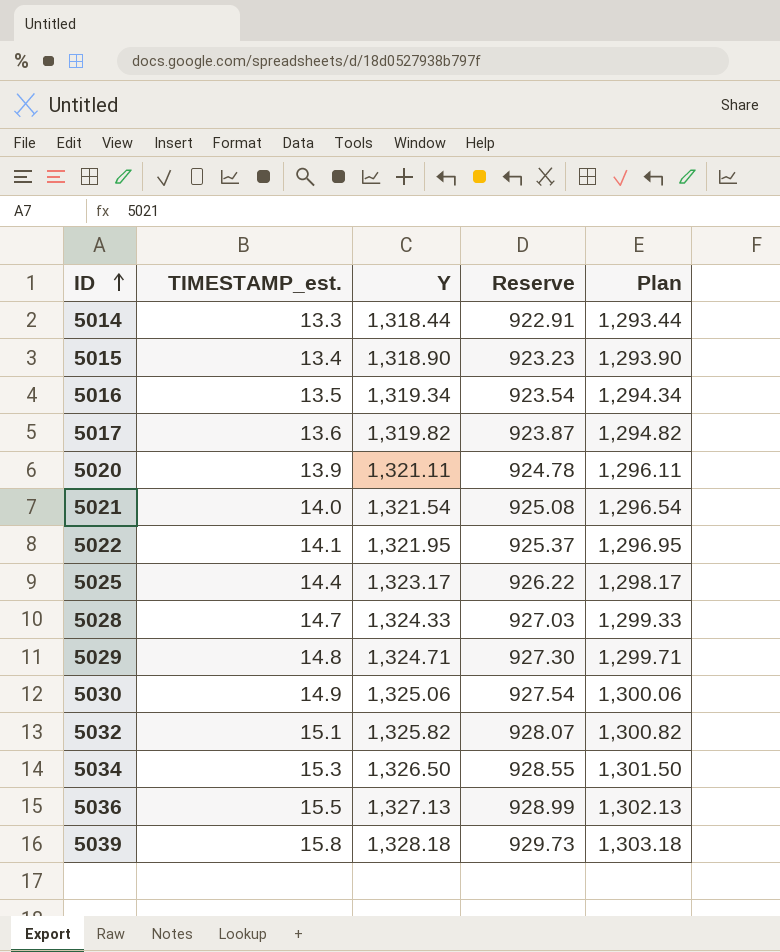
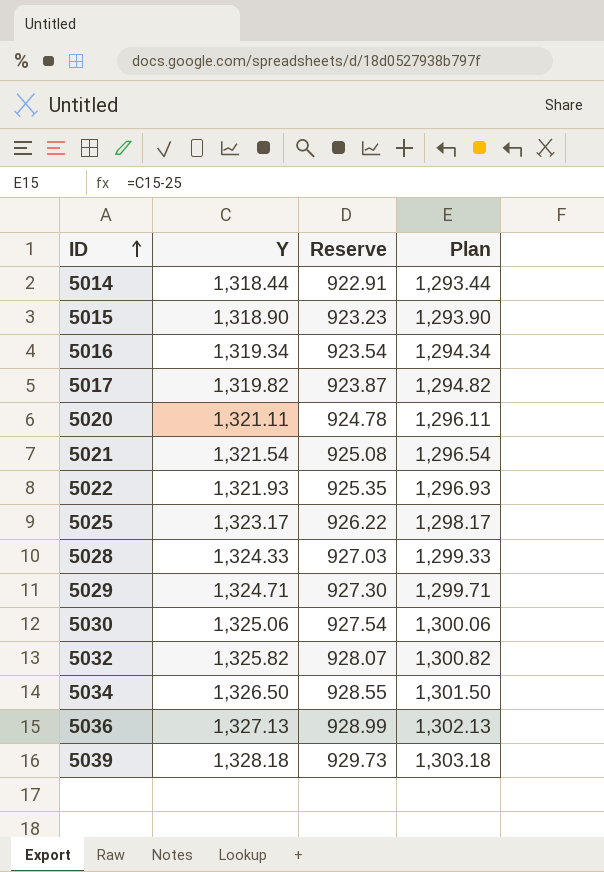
column TIMESTAMP_est. | position: 2 -> none
5022 | Y: 1,321.95 -> 1,321.93
5022 | Reserve: 925.37 -> 925.35
5022 | Plan: 1,296.95 -> 1,296.93

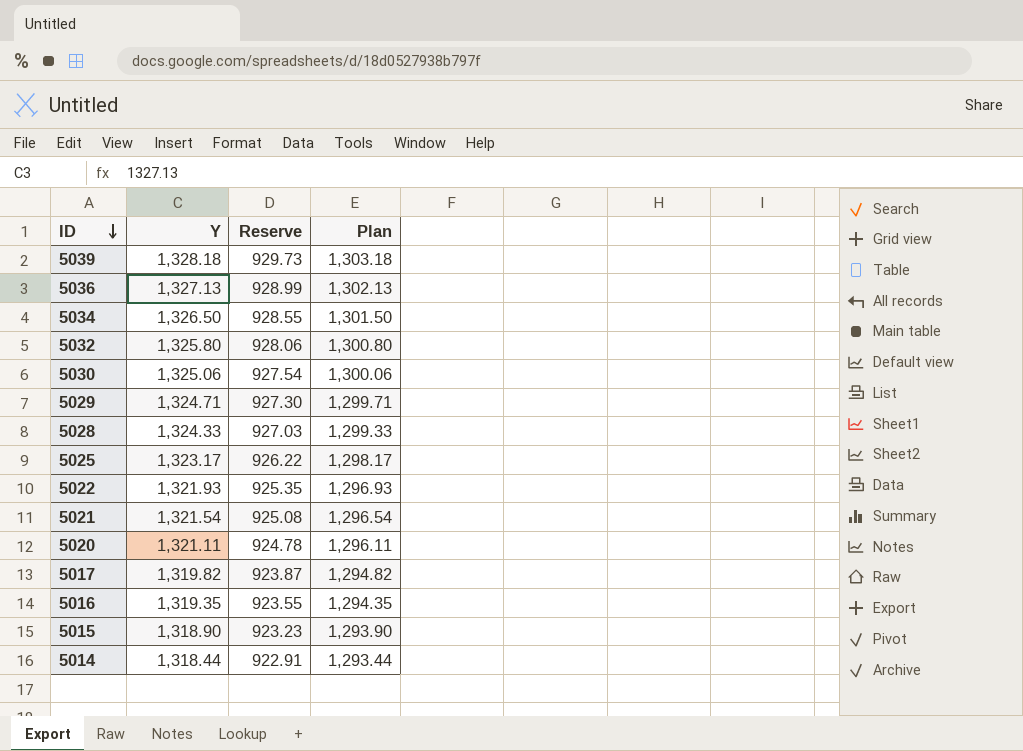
row order: ID ascending -> ID descending
5032 | Y: 1,325.82 -> 1,325.80
5032 | Reserve: 928.07 -> 928.06
5032 | Plan: 1,300.82 -> 1,300.80
5016 | Y: 1,319.34 -> 1,319.35
5016 | Reserve: 923.54 -> 923.55
5016 | Plan: 1,294.34 -> 1,294.35

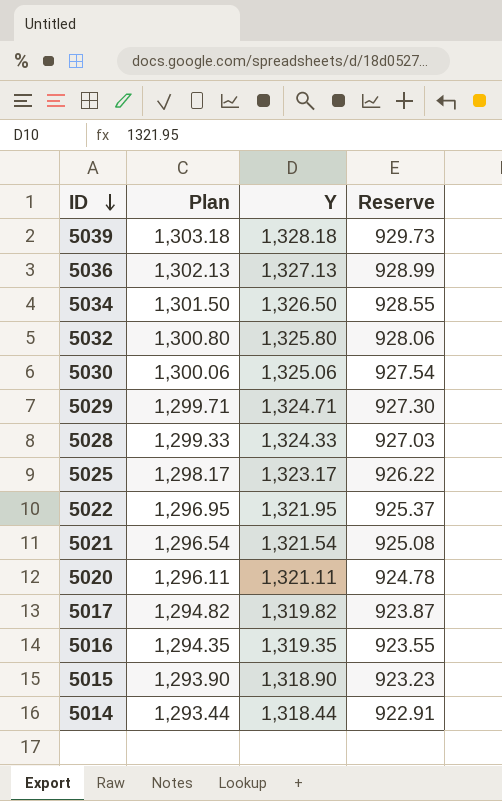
column Plan | position: 4 -> 2
5022 | Plan: 1,296.93 -> 1,296.95
5022 | Y: 1,321.93 -> 1,321.95
5022 | Reserve: 925.35 -> 925.37

